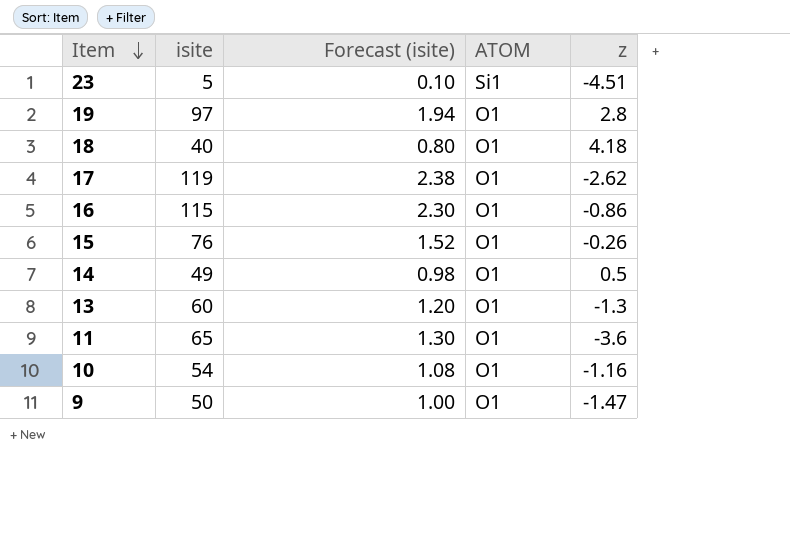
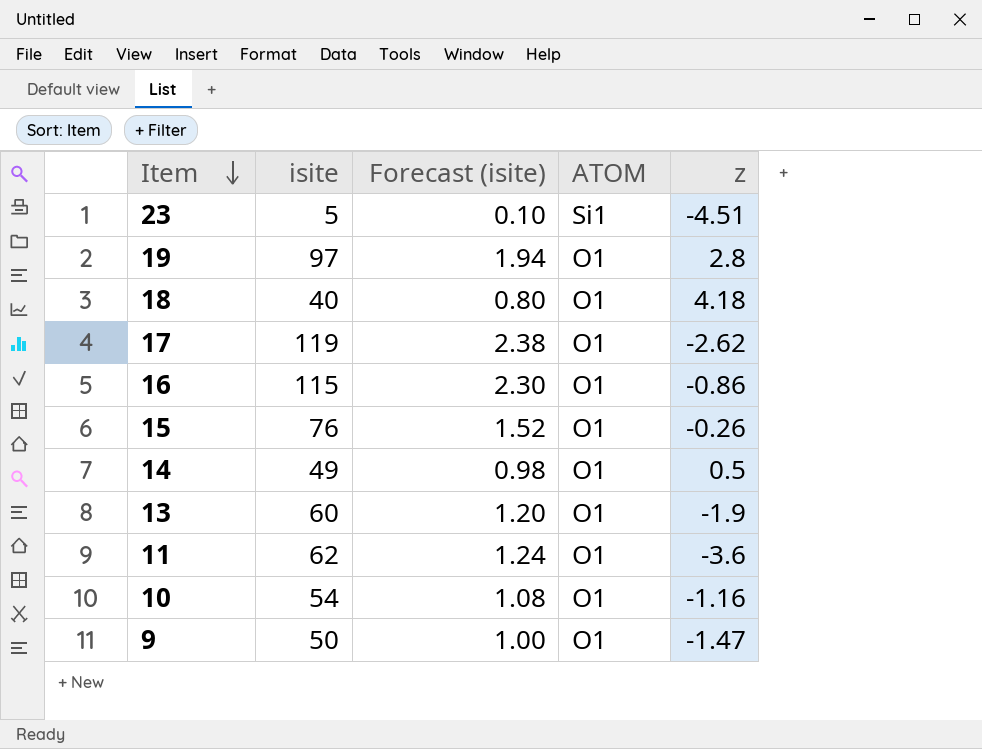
13 | z: -1.3 -> -1.9
11 | isite: 65 -> 62
11 | Forecast (isite): 1.30 -> 1.24

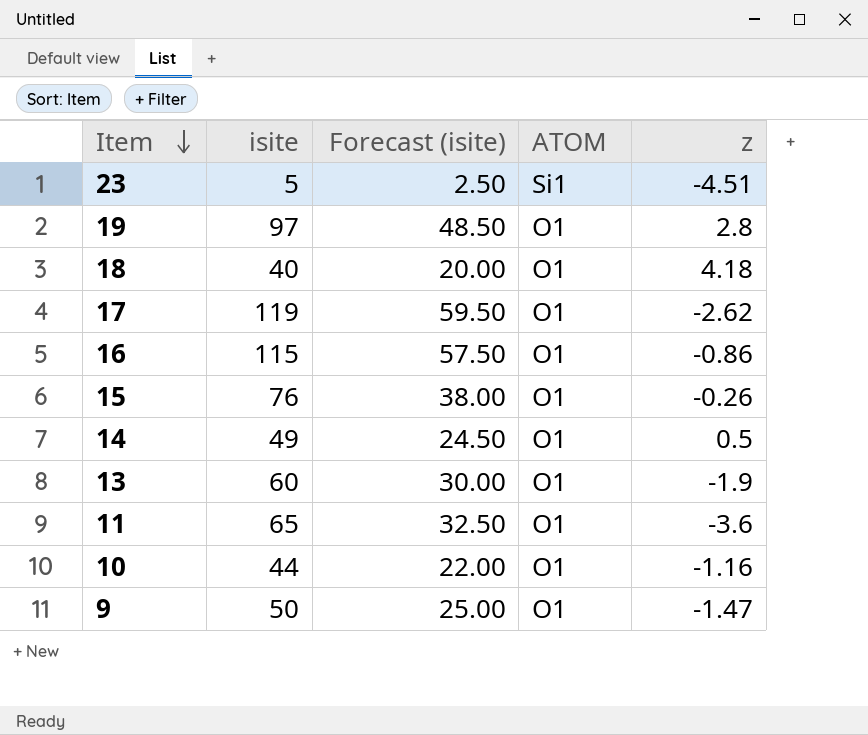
column Forecast (isite) | formula: [isite] * 0.02 -> [isite] * 0.5
11 | isite: 62 -> 65
10 | isite: 54 -> 44

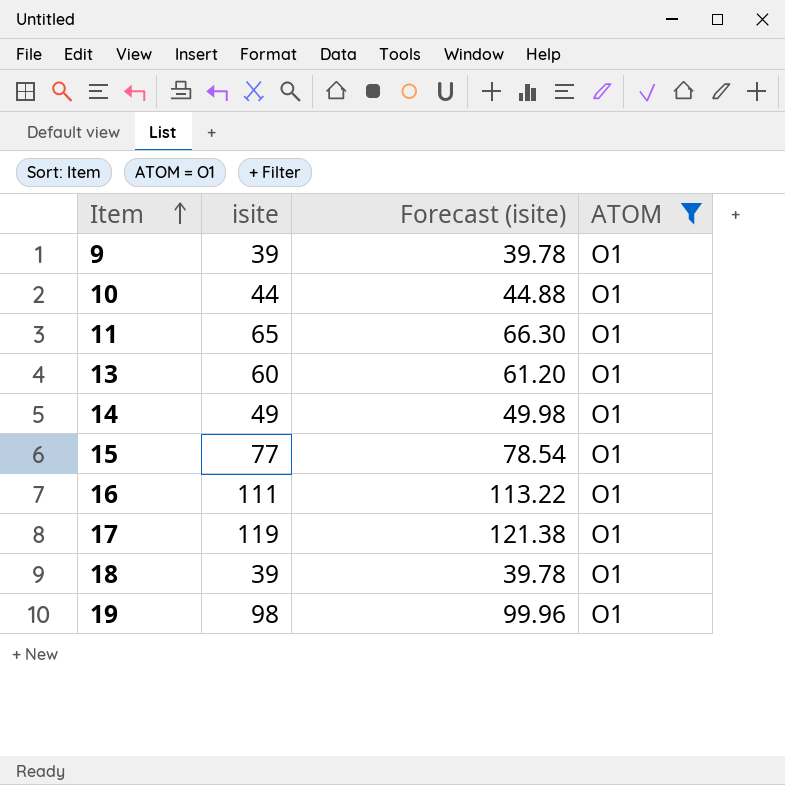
filter: none -> ATOM = O1
row order: Item descending -> Item ascending
column z | position: 5 -> none
column Forecast (isite) | formula: [isite] * 0.5 -> [isite] * 1.02
9 | isite: 50 -> 39
15 | isite: 76 -> 77
16 | isite: 115 -> 111
18 | isite: 40 -> 39
19 | isite: 97 -> 98

